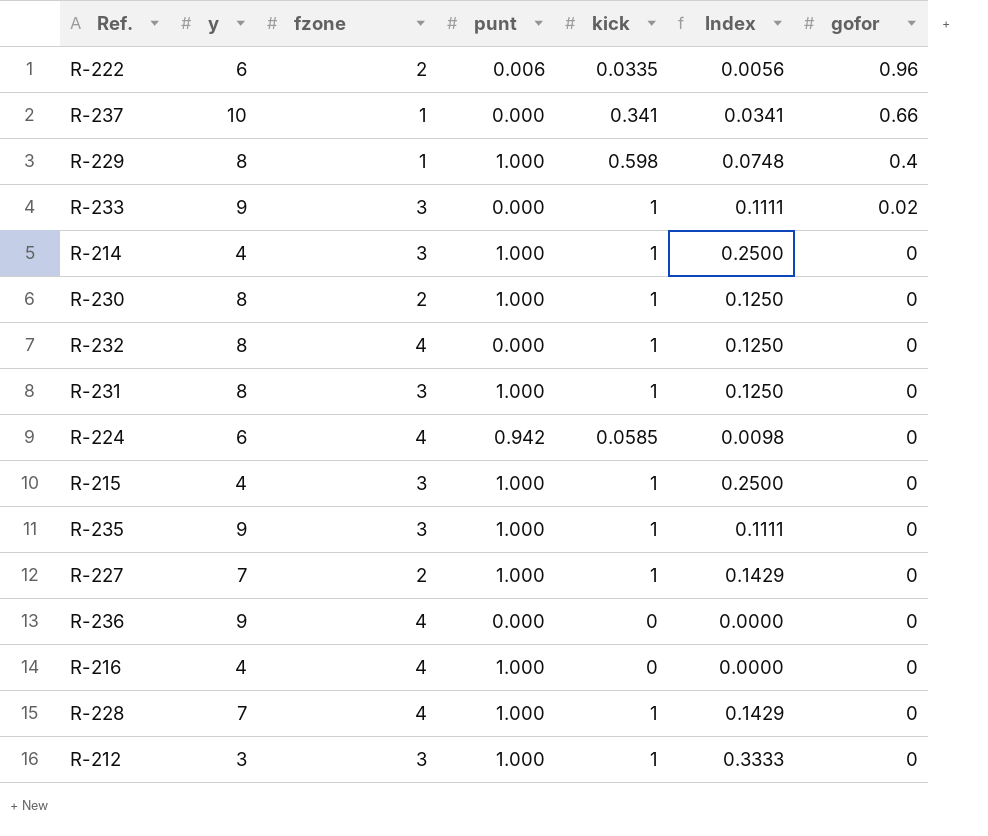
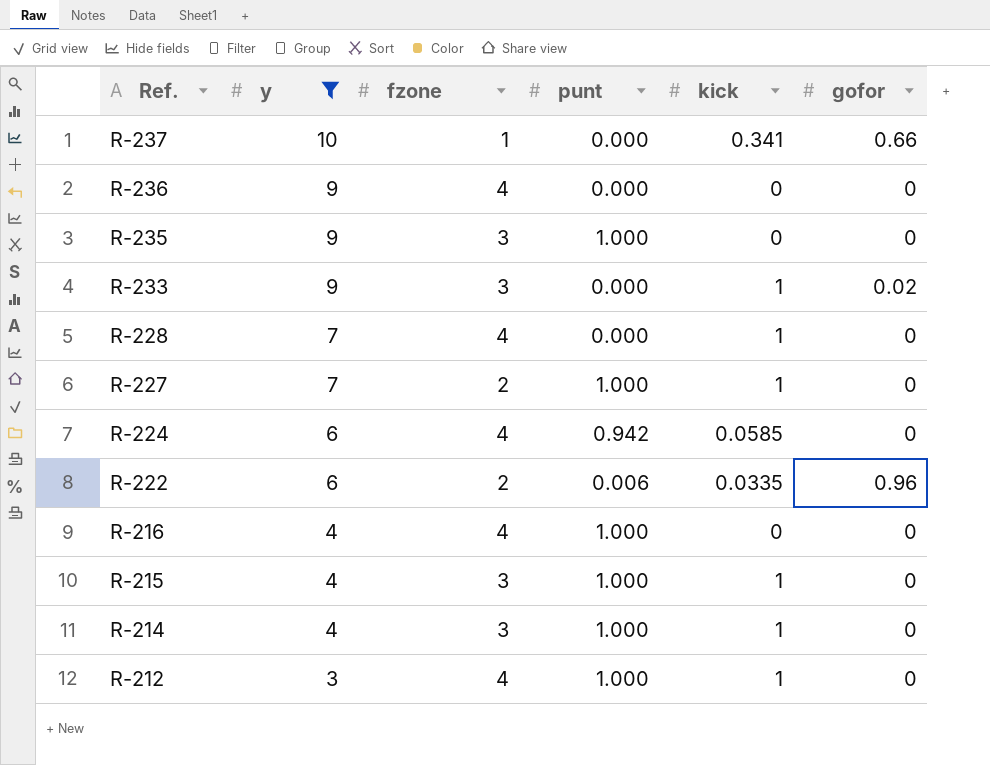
filter: none -> y != 8
row order: gofor descending -> Ref. descending
column Index | formula: [kick] / [y] -> none
R-235 | kick: 1 -> 0
R-228 | punt: 1.000 -> 0.000
R-212 | fzone: 3 -> 4

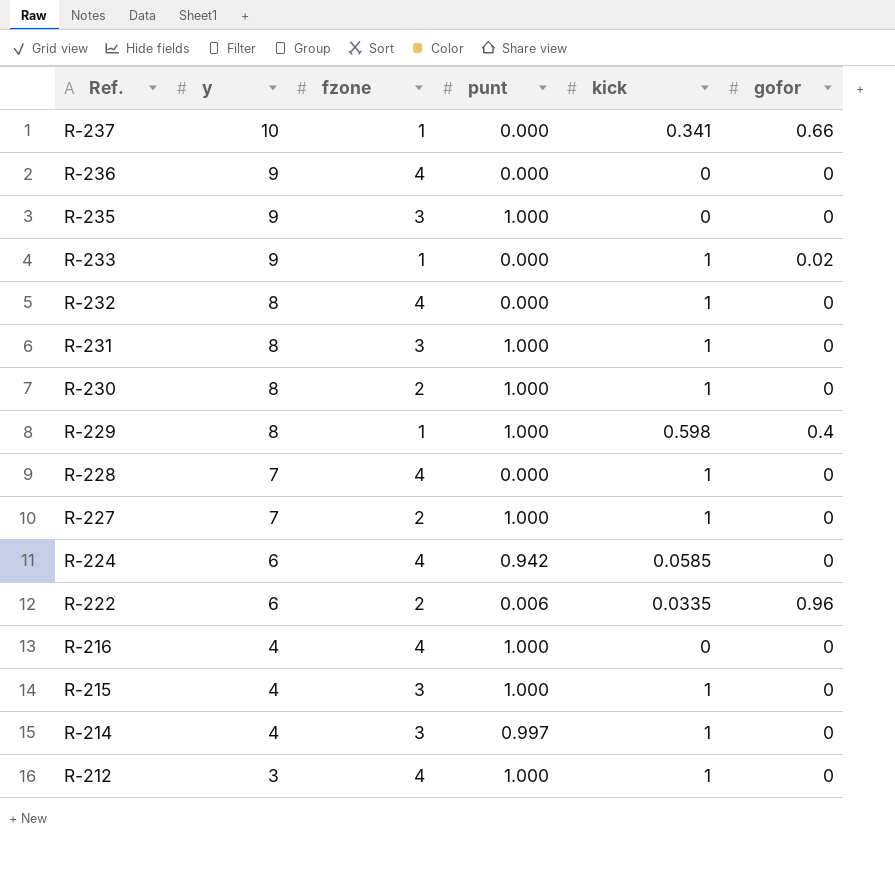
filter: y != 8 -> none
R-233 | fzone: 3 -> 1
R-214 | punt: 1.000 -> 0.997

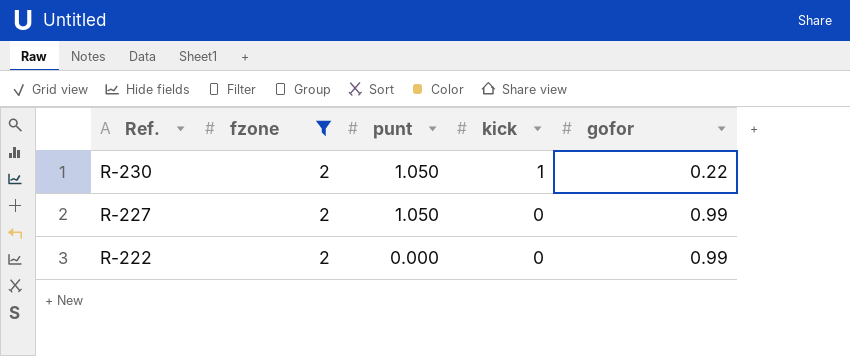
filter: none -> fzone = 2
column y | position: 2 -> none
R-230 | punt: 1.000 -> 1.050
R-230 | gofor: 0 -> 0.22
R-227 | punt: 1.000 -> 1.050
R-227 | kick: 1 -> 0
R-227 | gofor: 0 -> 0.99
R-222 | punt: 0.006 -> 0.000
R-222 | kick: 0.0335 -> 0
R-222 | gofor: 0.96 -> 0.99

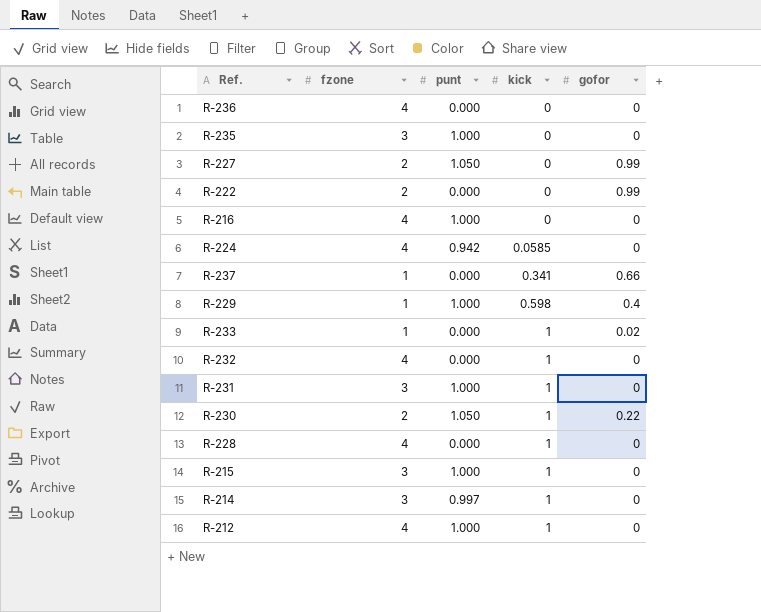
filter: fzone = 2 -> none
row order: Ref. descending -> kick ascending

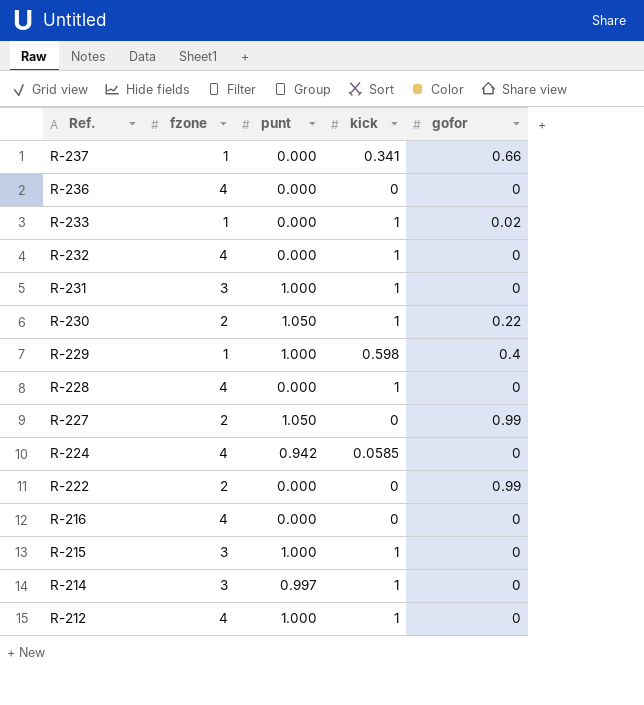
row order: kick ascending -> Ref. descending
row R-235: 3 | 1.000 | 0 | 0 -> none
R-216 | punt: 1.000 -> 0.000

